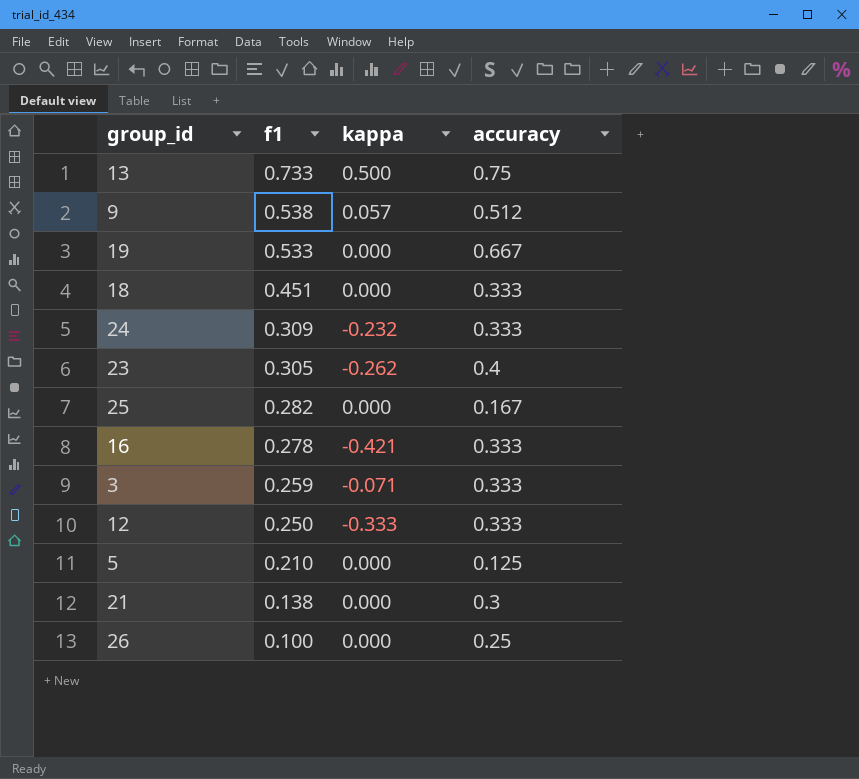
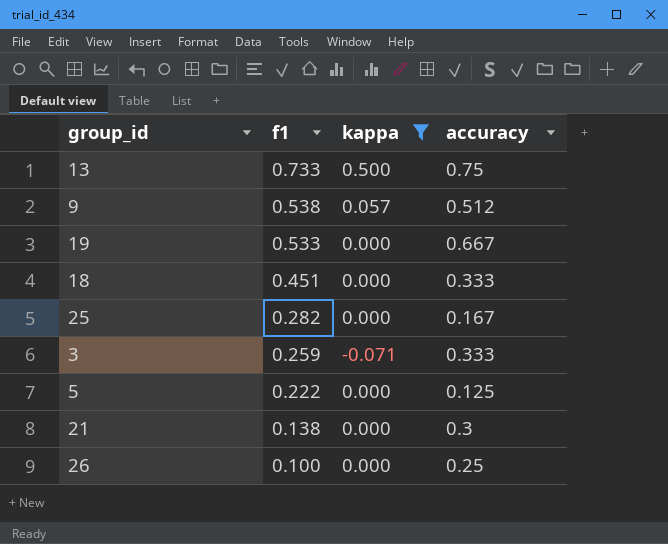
filter: none -> kappa >= -0.071
5 | f1: 0.210 -> 0.222

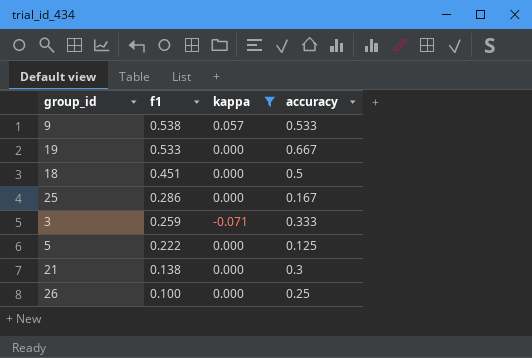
row 13: 0.733 | 0.500 | 0.75 -> none
9 | accuracy: 0.512 -> 0.533
18 | accuracy: 0.333 -> 0.5
25 | f1: 0.282 -> 0.286

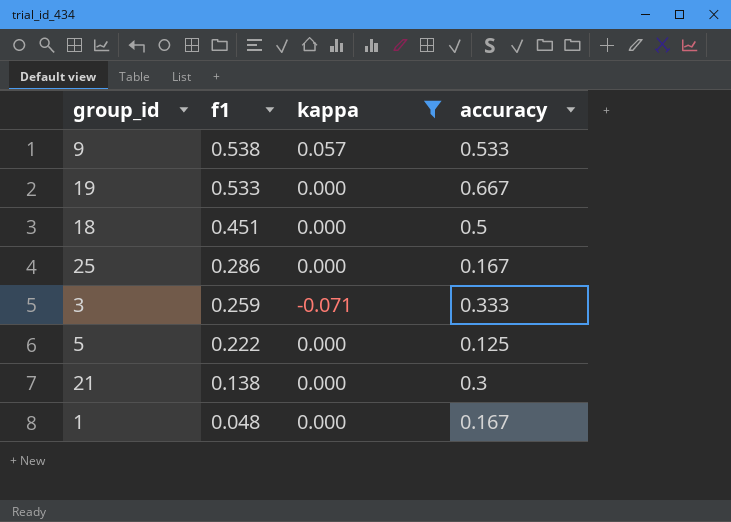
row 26: 0.100 | 0.000 | 0.25 -> none
row 1: none -> 0.048 | 0.000 | 0.167

